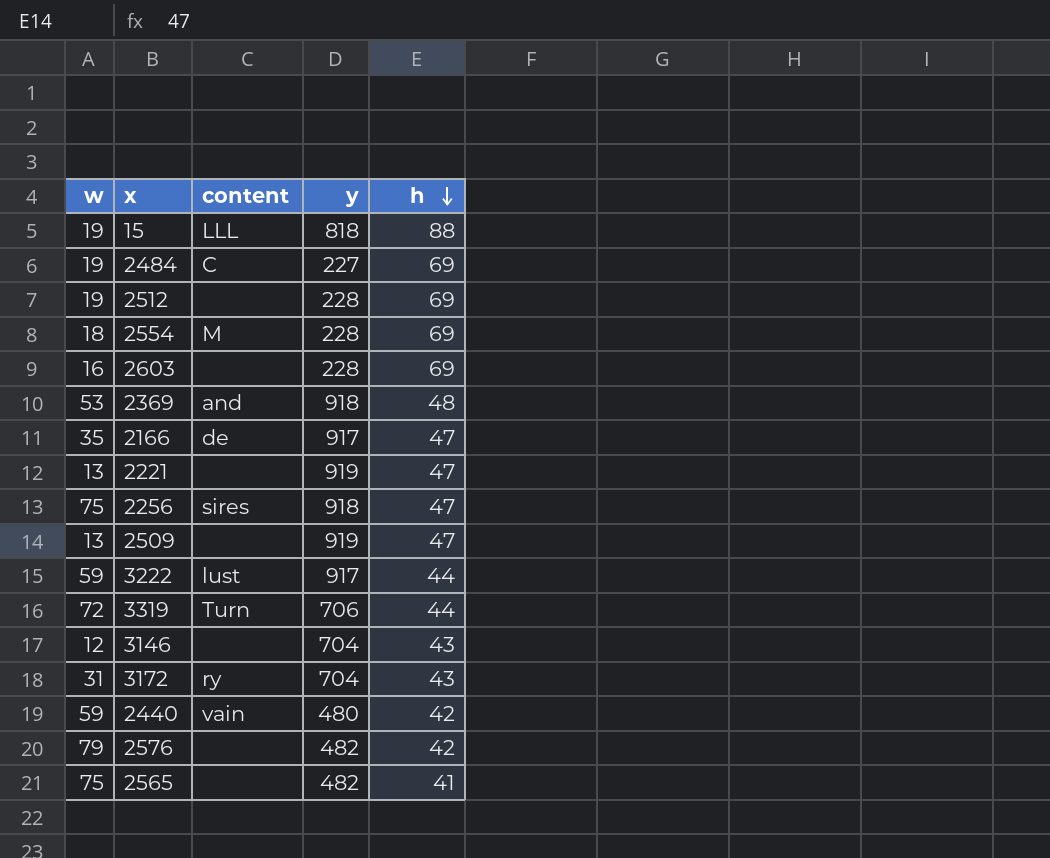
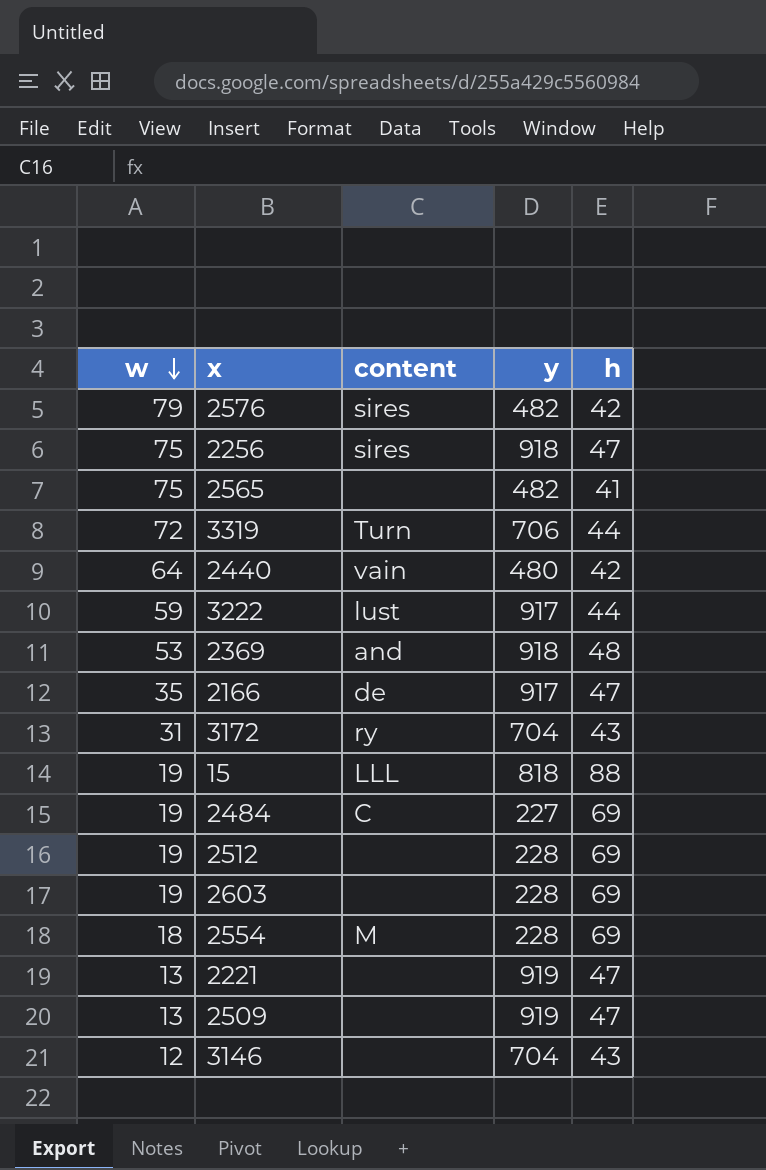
row order: h descending -> w descending
2576 | content: none -> sires
2440 | w: 59 -> 64
2603 | w: 16 -> 19

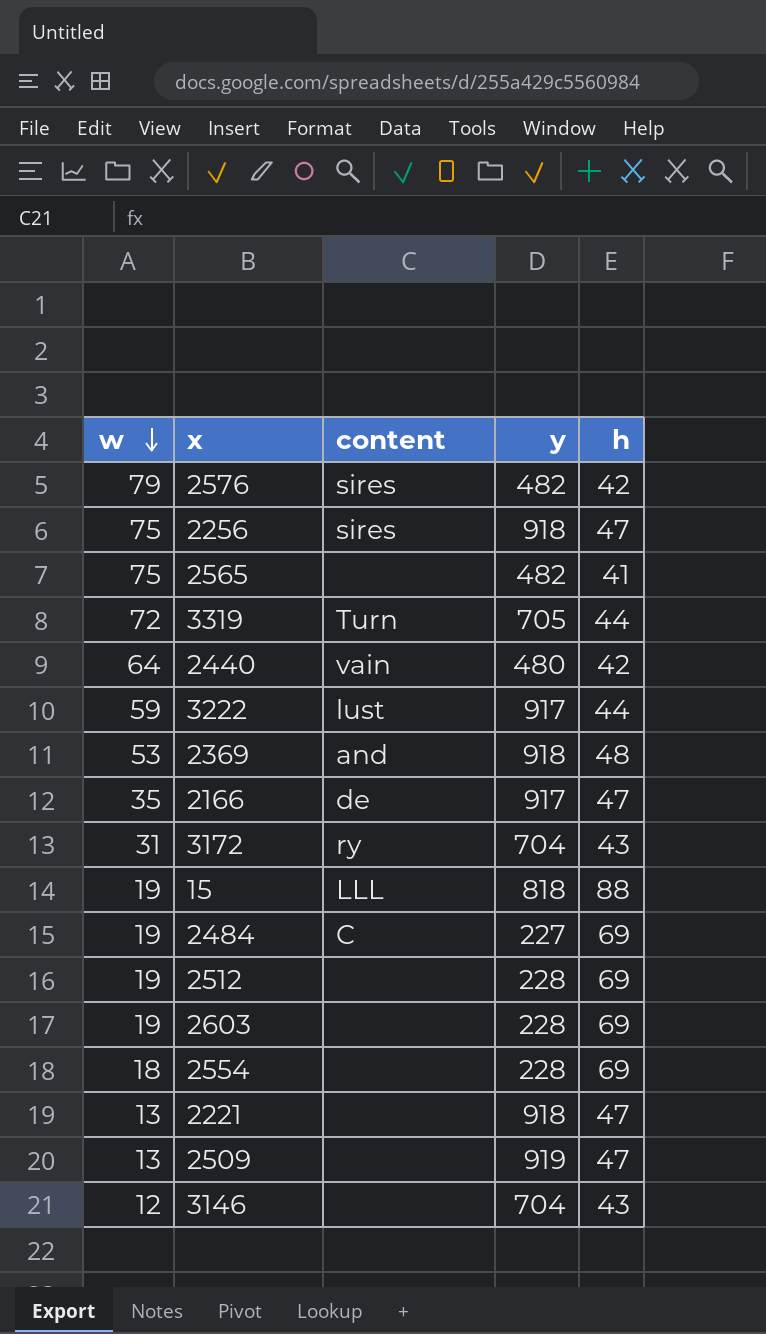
3319 | y: 706 -> 705
2554 | content: M -> none
2221 | y: 919 -> 918

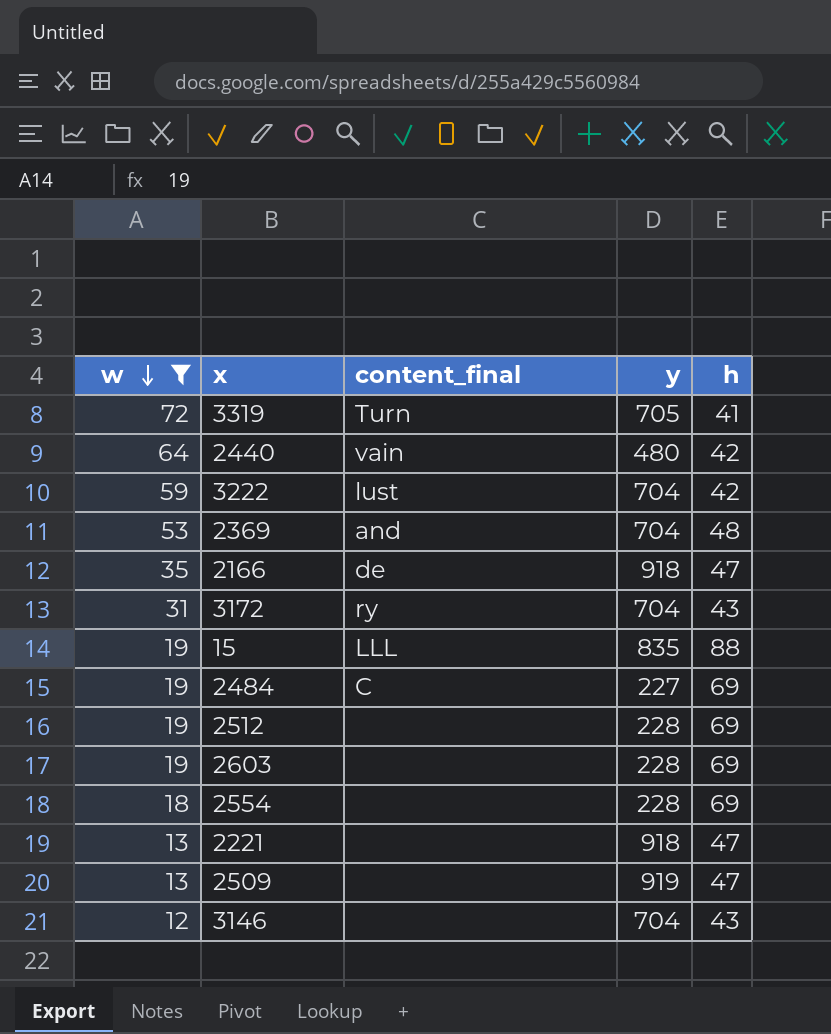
filter: none -> w <= 72
column name: content -> content_final
3319 | h: 44 -> 41
3222 | y: 917 -> 704
3222 | h: 44 -> 42
2369 | y: 918 -> 704
2166 | y: 917 -> 918
15 | y: 818 -> 835

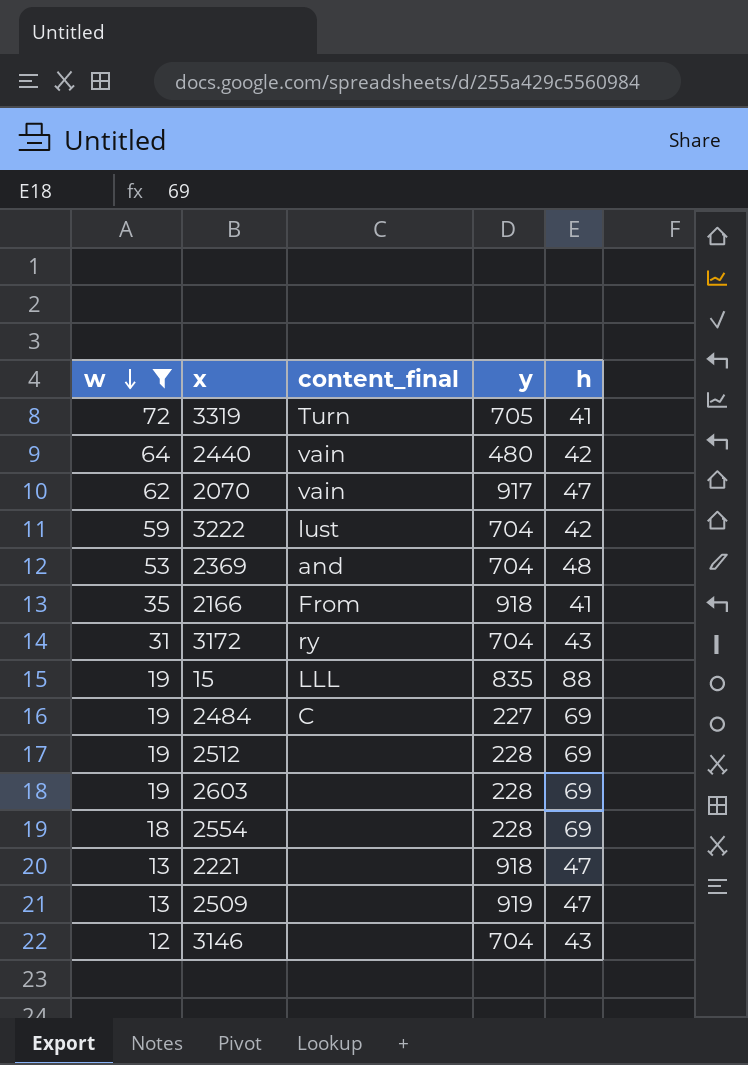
row 2070: none -> 62 | vain | 917 | 47
2166 | content_final: de -> From
2166 | h: 47 -> 41

